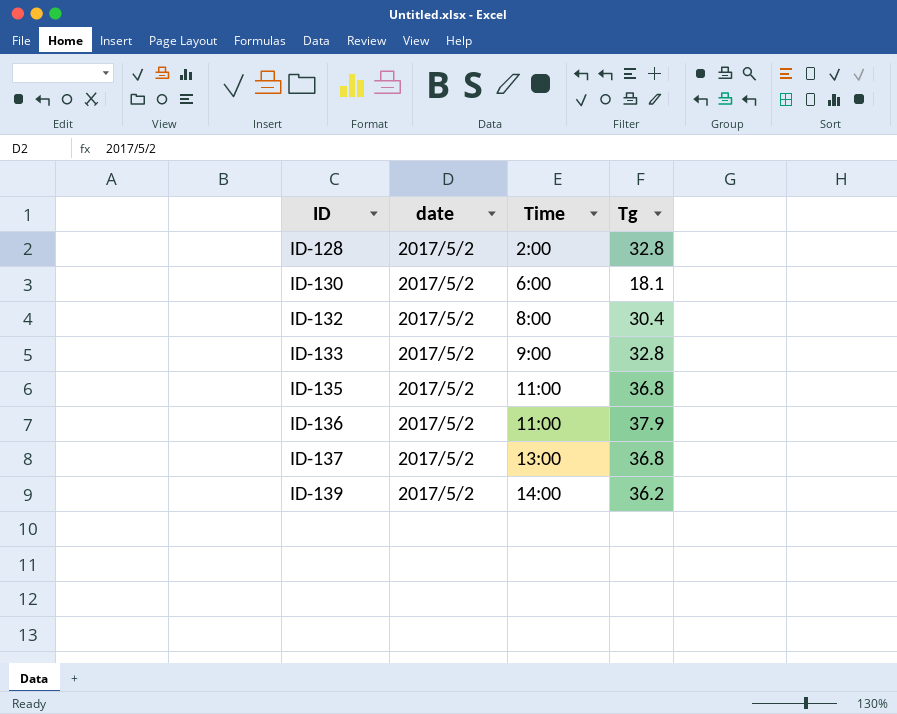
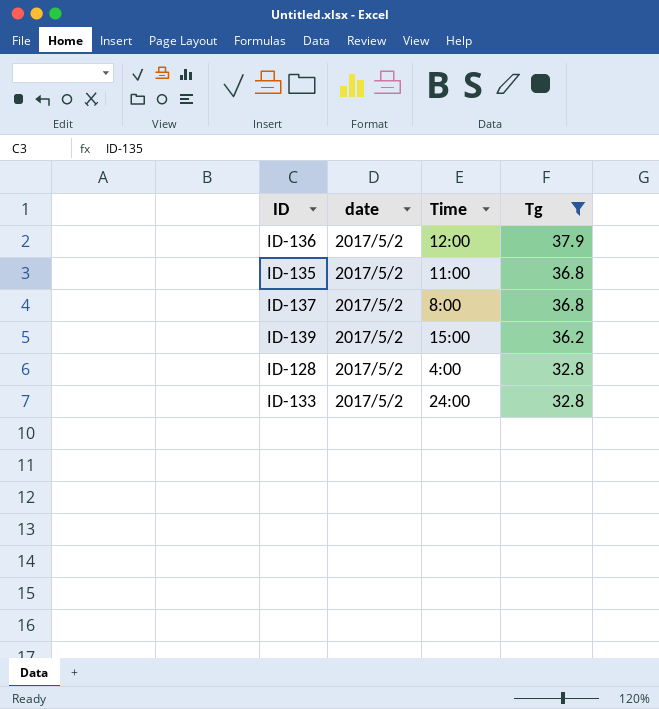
filter: none -> Tg >= 32.8
row order: ID ascending -> Tg descending
ID-136 | Time: 11:00 -> 12:00
ID-137 | Time: 13:00 -> 8:00
ID-139 | Time: 14:00 -> 15:00
ID-128 | Time: 2:00 -> 4:00
ID-133 | Time: 9:00 -> 24:00

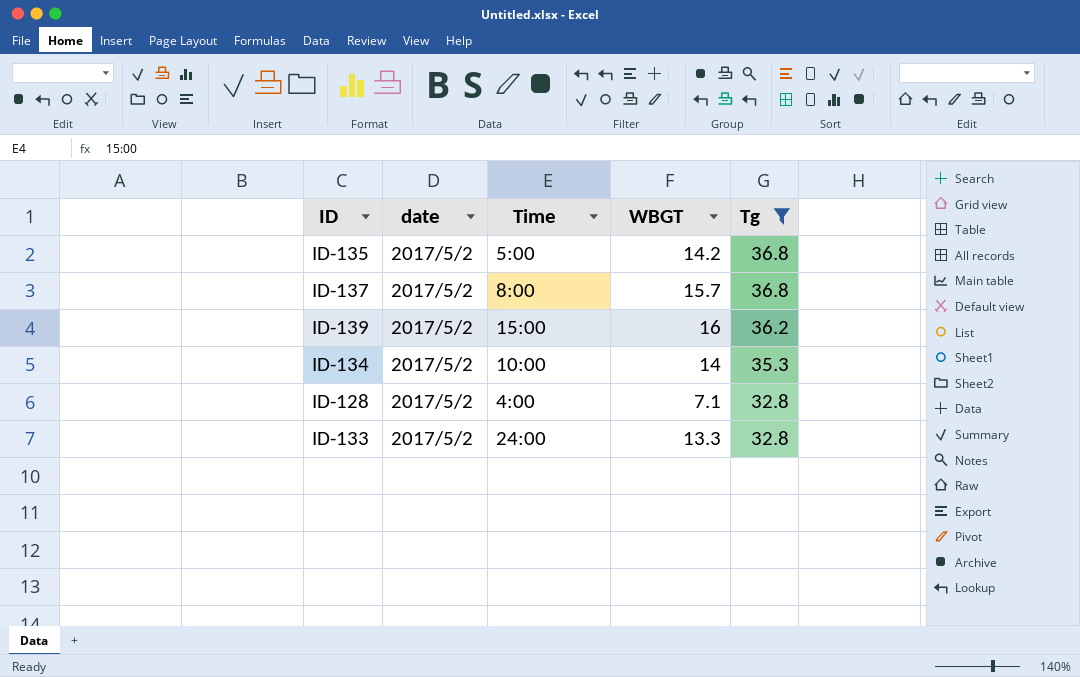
column WBGT | position: none -> 4
row ID-136: 2017/5/2 | 12:00 | 37.9 -> none
ID-135 | Time: 11:00 -> 5:00
row ID-134: none -> 2017/5/2 | 10:00 | 14 | 35.3

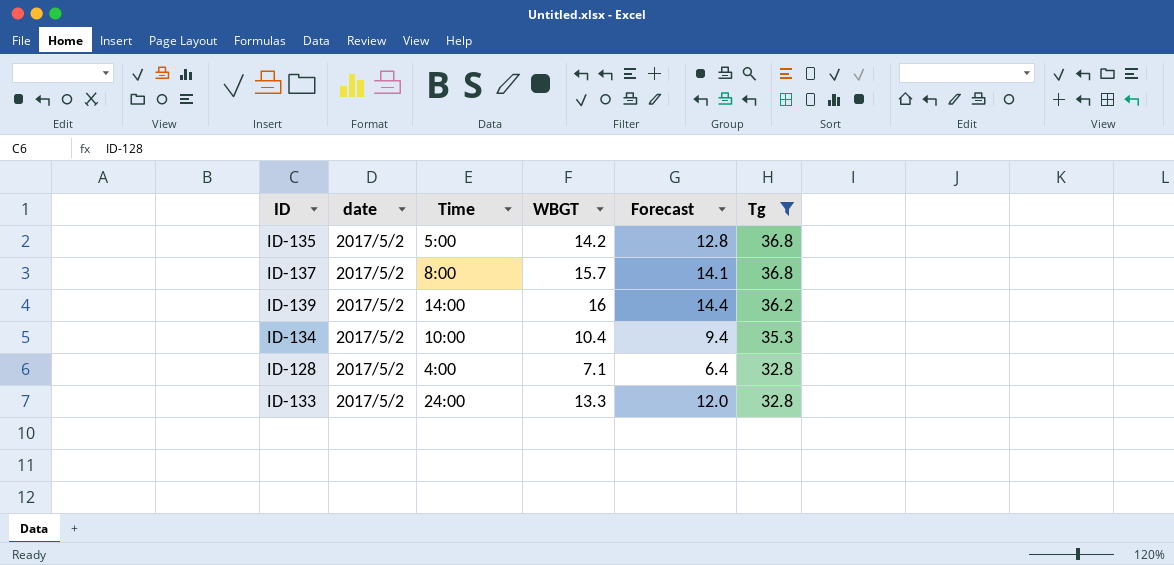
column Forecast | formula: none -> [WBGT] * 0.9
ID-139 | Time: 15:00 -> 14:00
ID-134 | WBGT: 14 -> 10.4

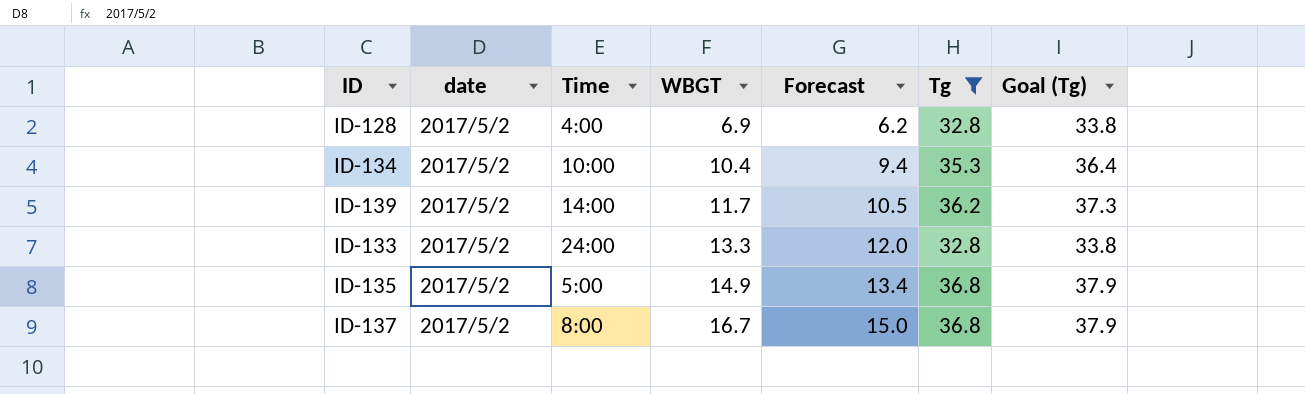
row order: Tg descending -> WBGT ascending
column Goal (Tg) | formula: none -> [Tg] * 1.03
ID-128 | WBGT: 7.1 -> 6.9
ID-128 | Forecast: 6.4 -> 6.2
ID-139 | WBGT: 16 -> 11.7
ID-139 | Forecast: 14.4 -> 10.5
ID-135 | WBGT: 14.2 -> 14.9
ID-135 | Forecast: 12.8 -> 13.4
ID-137 | WBGT: 15.7 -> 16.7
ID-137 | Forecast: 14.1 -> 15.0

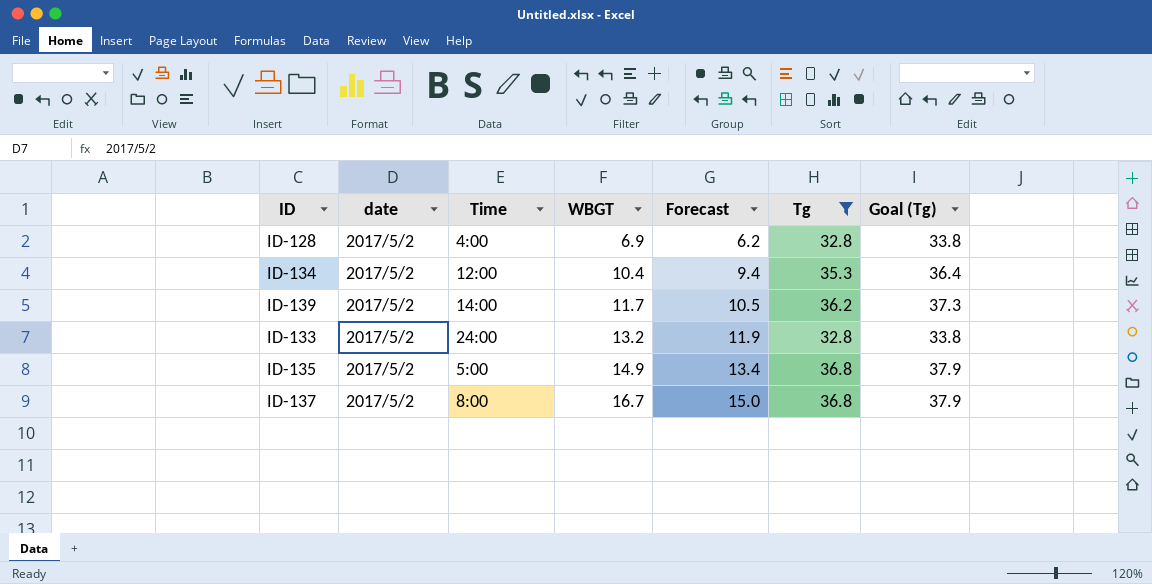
ID-134 | Time: 10:00 -> 12:00
ID-133 | WBGT: 13.3 -> 13.2
ID-133 | Forecast: 12.0 -> 11.9

